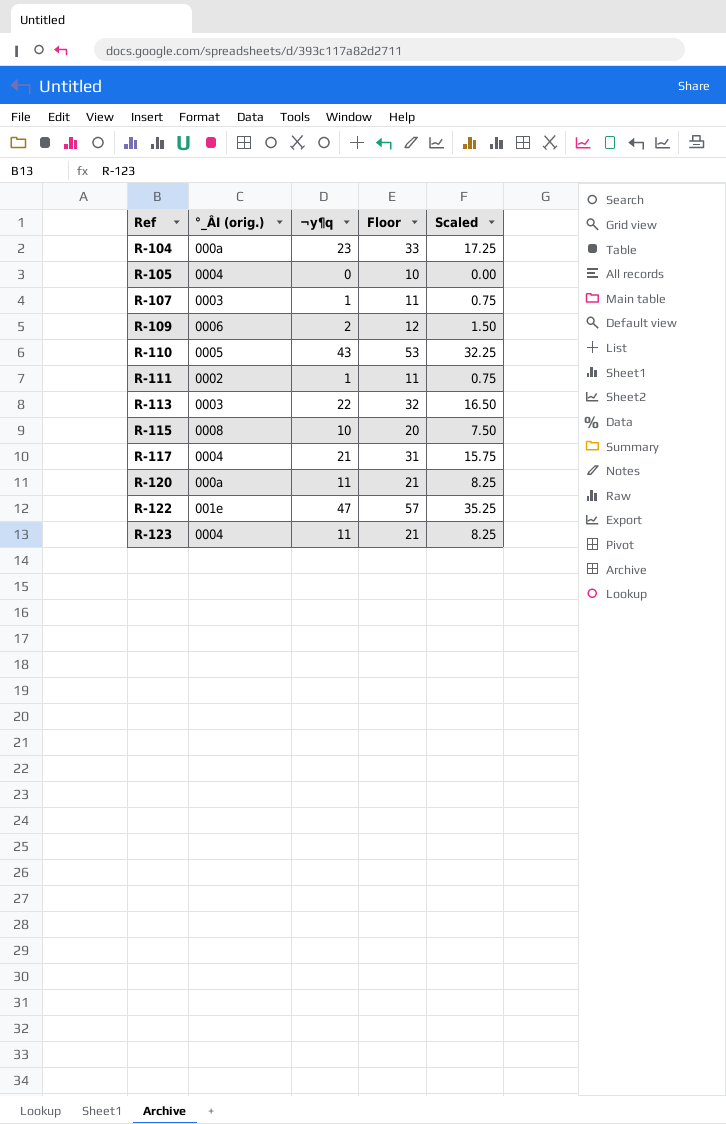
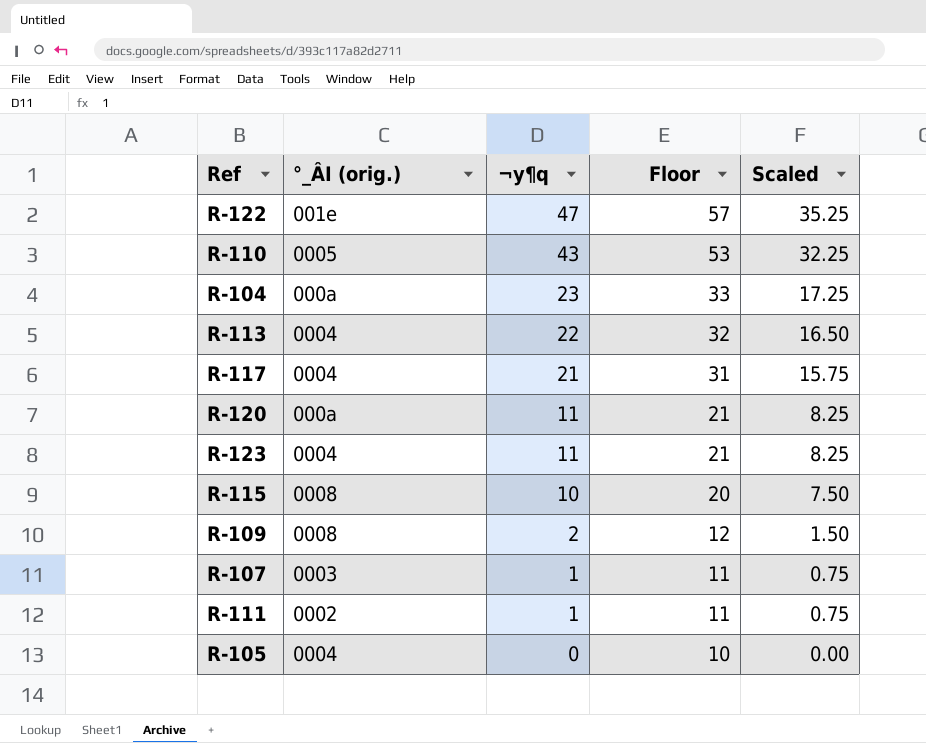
row order: Ref ascending -> ¬y¶q descending
R-113 | °_ÂI (orig.): 0003 -> 0004
R-109 | °_ÂI (orig.): 0006 -> 0008

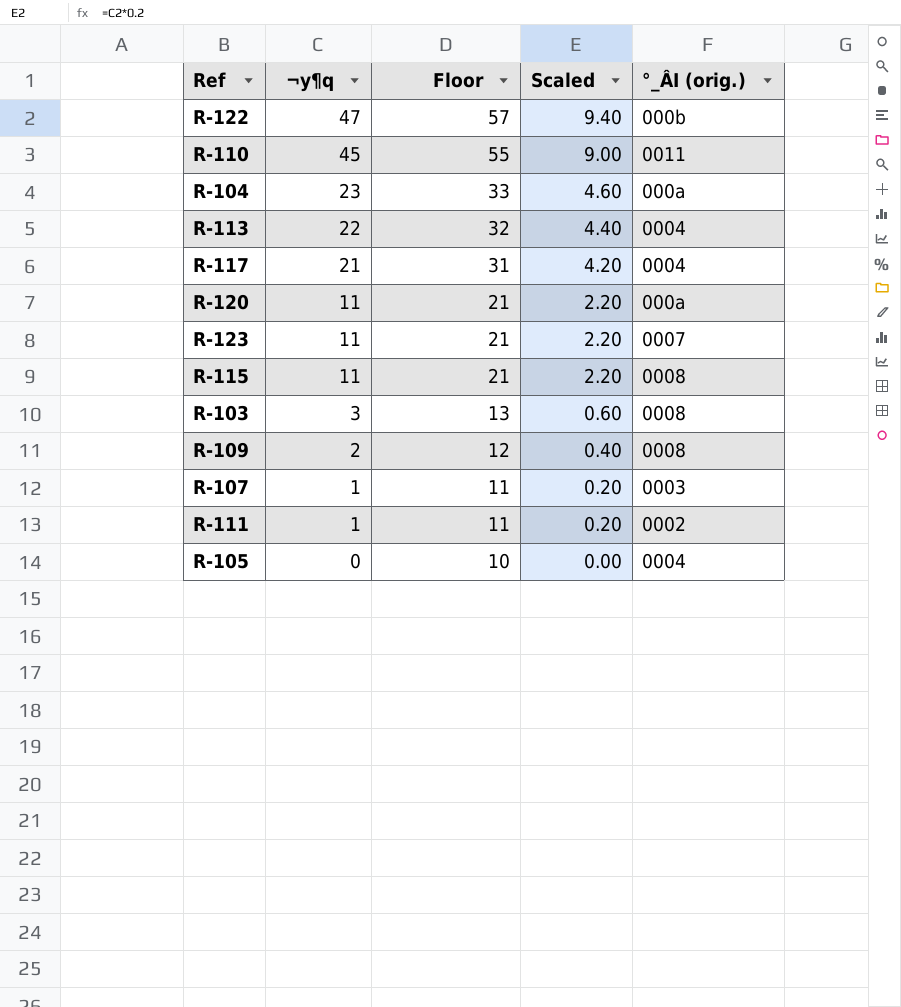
column Scaled | formula: [¬y¶q] * 0.75 -> [¬y¶q] * 0.2
column °_ÂI (orig.) | position: 2 -> 5
R-122 | °_ÂI (orig.): 001e -> 000b
R-110 | ¬y¶q: 43 -> 45
R-110 | Floor: 53 -> 55
R-110 | °_ÂI (orig.): 0005 -> 0011
R-123 | °_ÂI (orig.): 0004 -> 0007
R-115 | ¬y¶q: 10 -> 11
R-115 | Floor: 20 -> 21
row R-103: none -> 3 | 13 | 0.60 | 0008

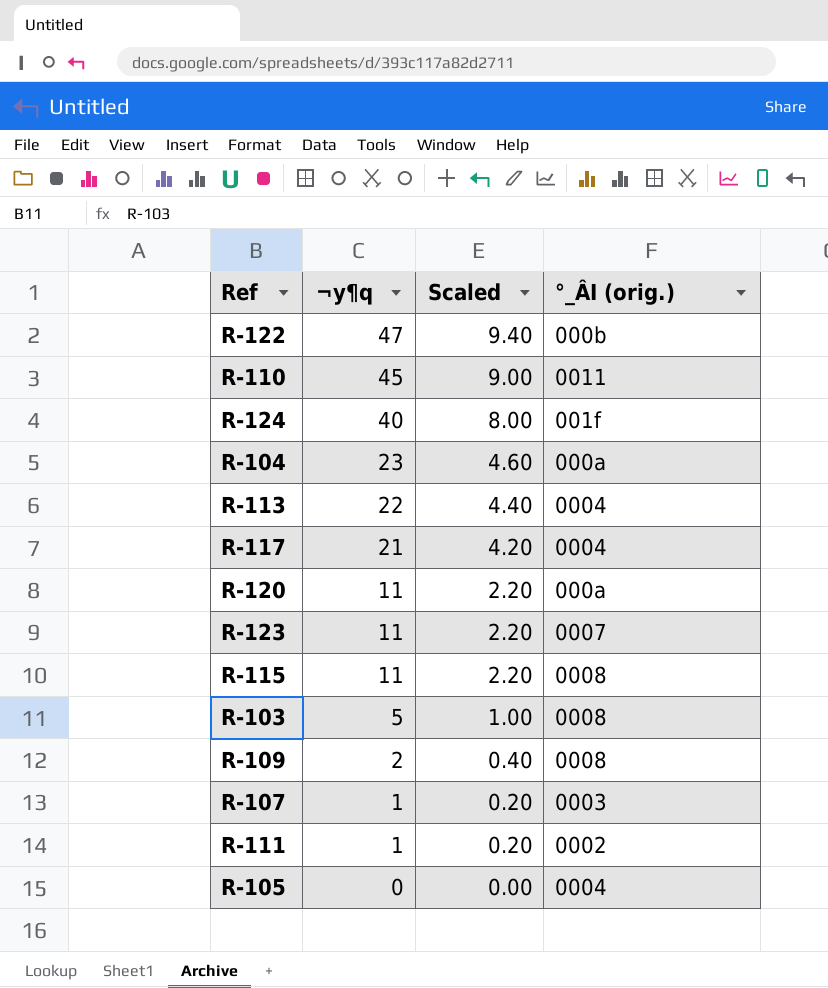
column Floor | formula: [¬y¶q] + 10 -> none
row R-124: none -> 40 | 8.00 | 001f
R-103 | ¬y¶q: 3 -> 5
R-103 | Scaled: 0.60 -> 1.00

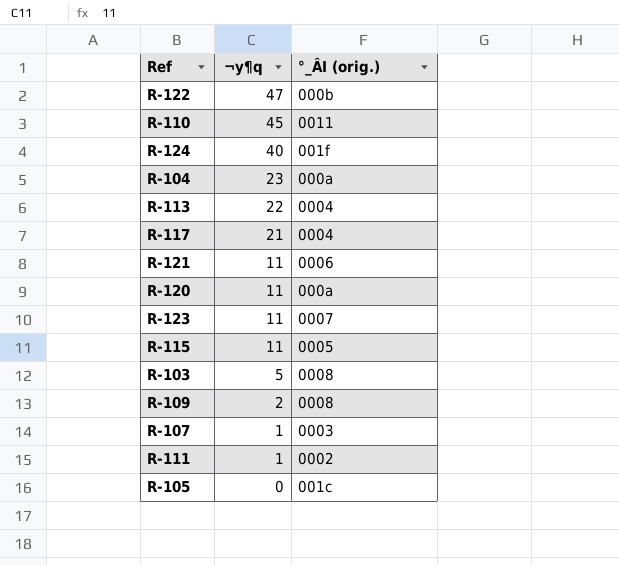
column Scaled | formula: [¬y¶q] * 0.2 -> none
row R-121: none -> 11 | 0006
R-115 | °_ÂI (orig.): 0008 -> 0005
R-105 | °_ÂI (orig.): 0004 -> 001c

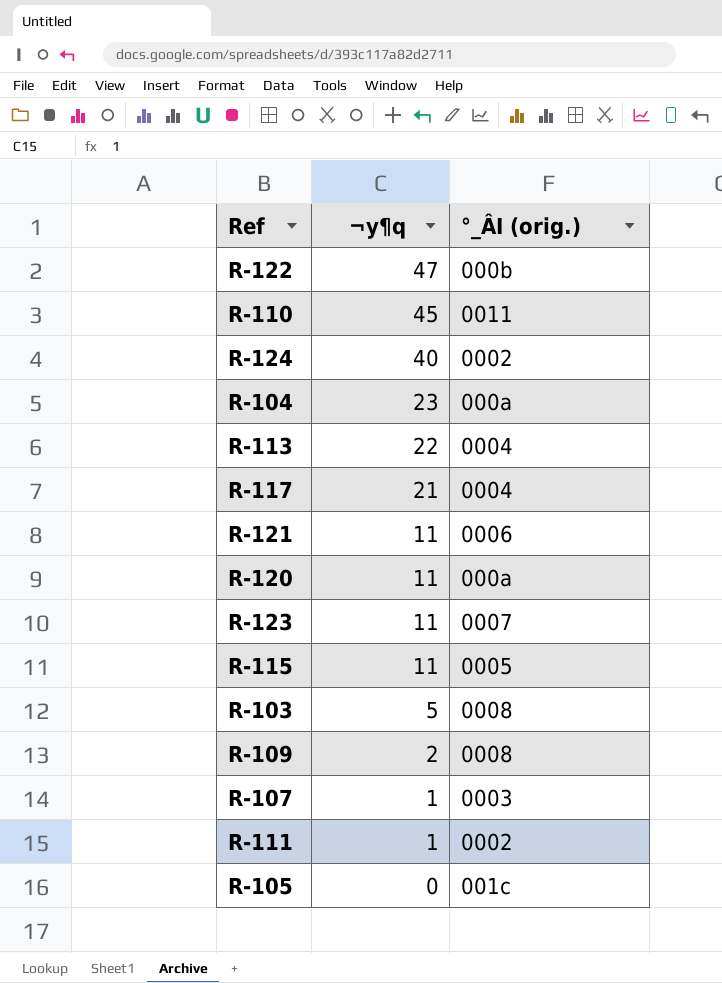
R-124 | °_ÂI (orig.): 001f -> 0002

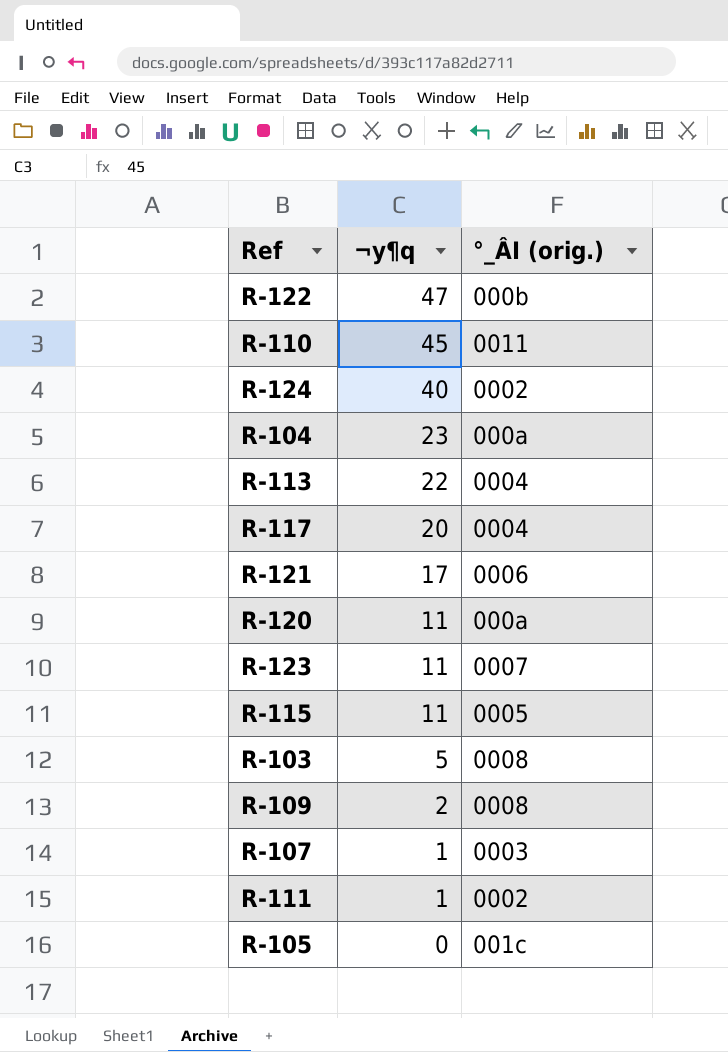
R-117 | ¬y¶q: 21 -> 20
R-121 | ¬y¶q: 11 -> 17

